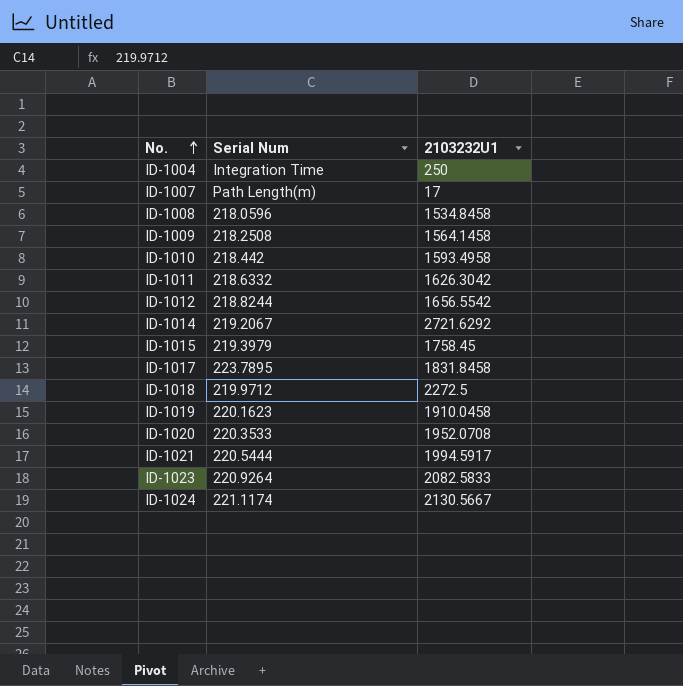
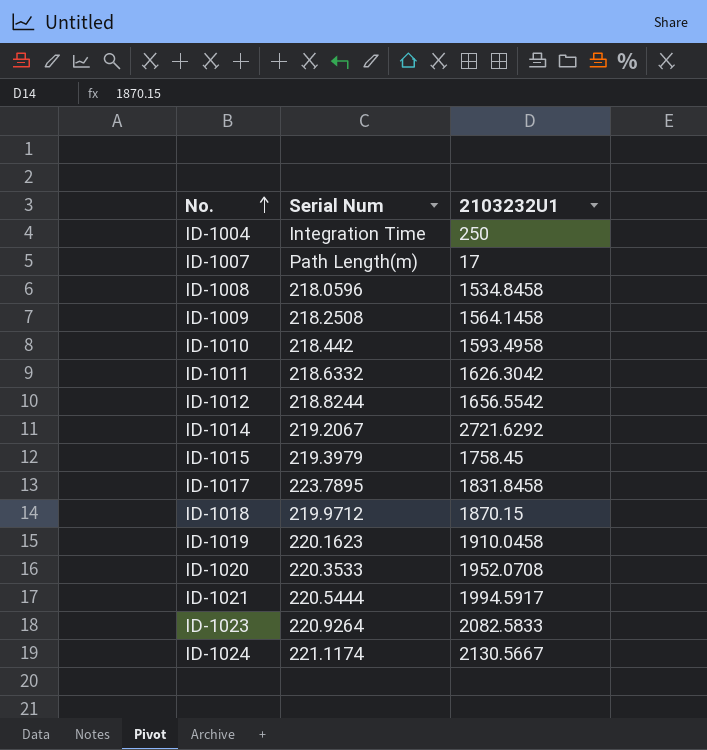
ID-1018 | 2103232U1: 2272.5 -> 1870.15

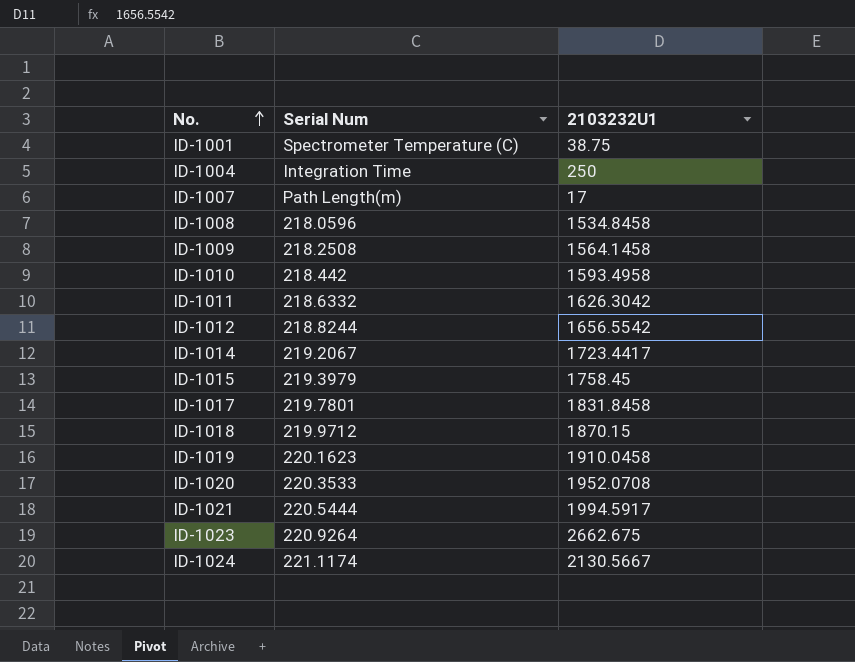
row ID-1001: none -> Spectrometer Temperature (C) | 38.75
ID-1014 | 2103232U1: 2721.6292 -> 1723.4417
ID-1017 | Serial Num: 223.7895 -> 219.7801
ID-1023 | 2103232U1: 2082.5833 -> 2662.675

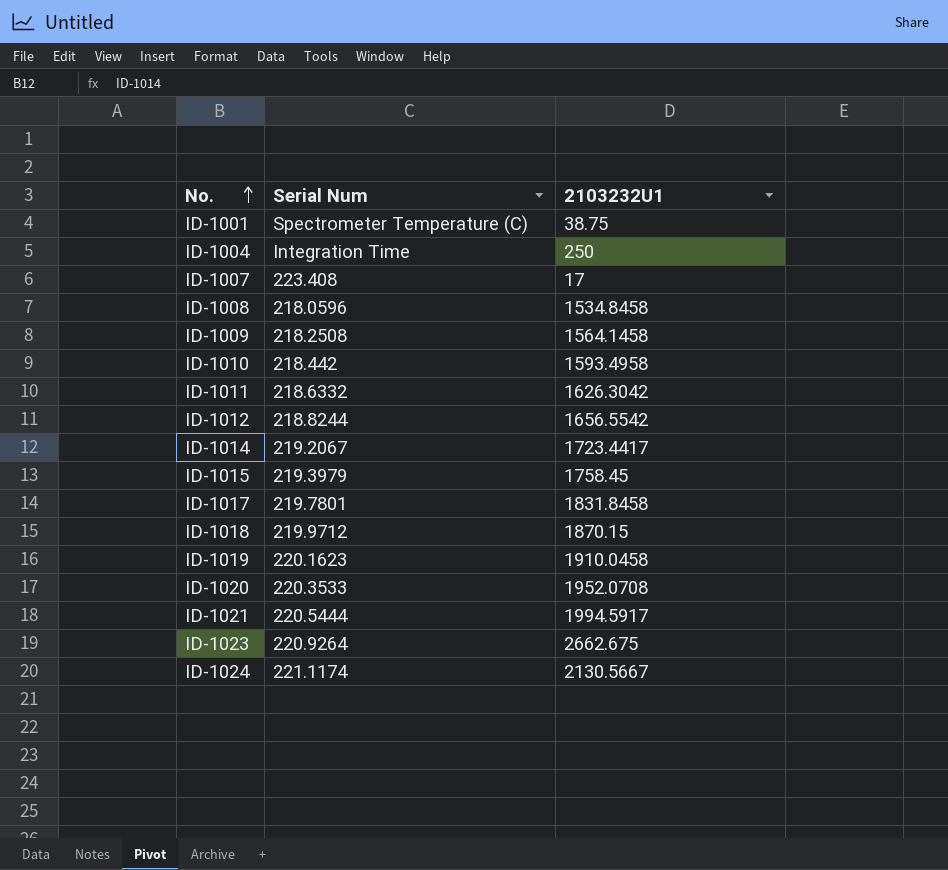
ID-1007 | Serial Num: Path Length(m) -> 223.408

